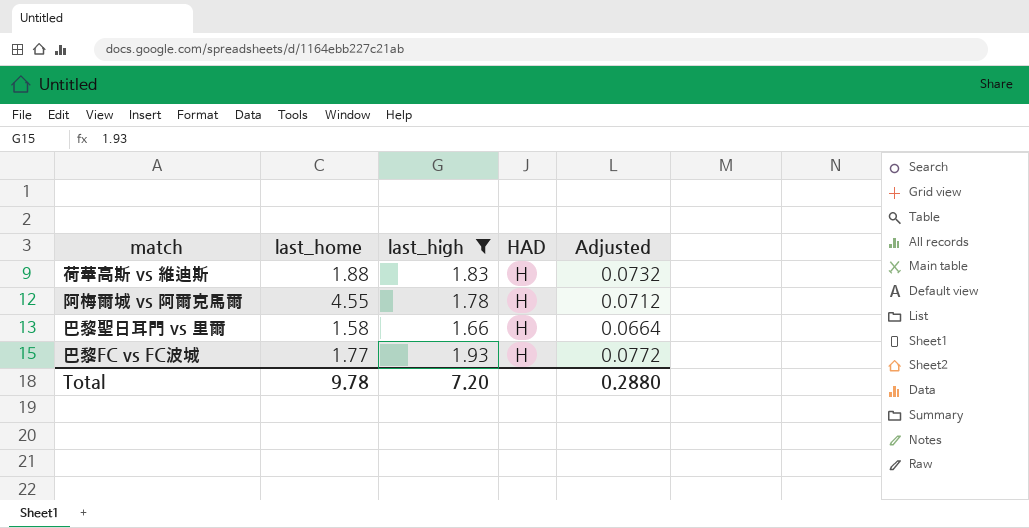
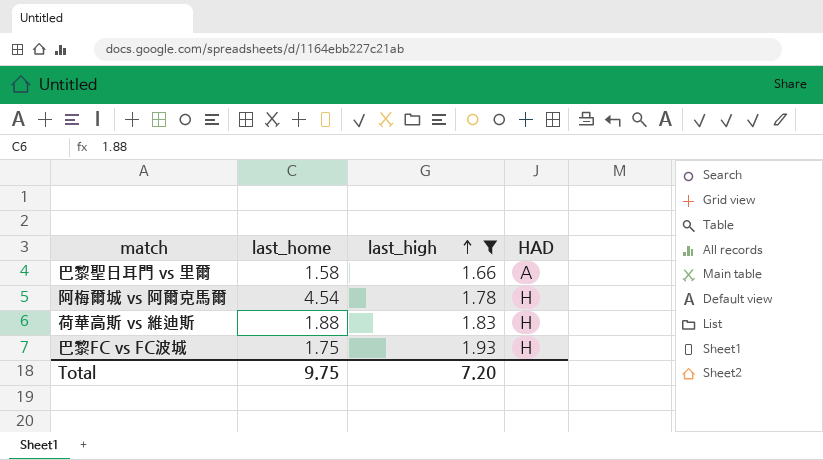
row order: none -> last_high ascending
column Adjusted | formula: [last_high] * 0.04 -> none
巴黎聖日耳門 vs 里爾 | HAD: H -> A
阿梅爾城 vs 阿爾克馬爾 | last_home: 4.55 -> 4.54
巴黎FC vs FC波城 | last_home: 1.77 -> 1.75
Total | last_home: 9.78 -> 9.75

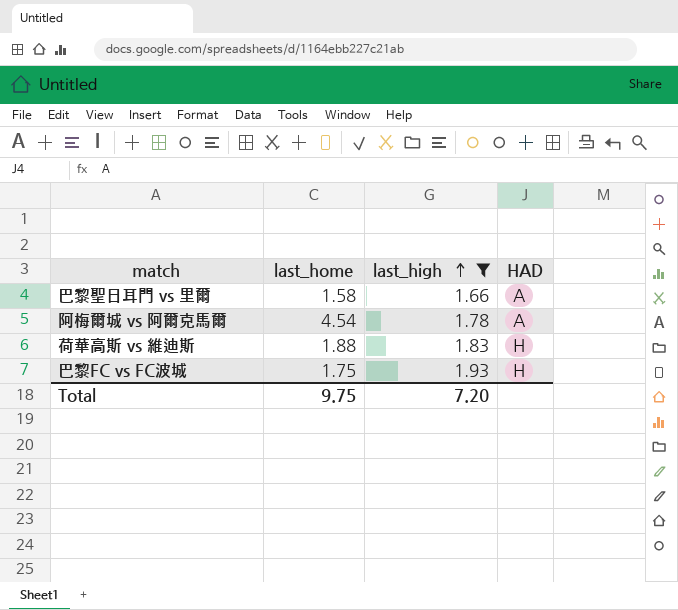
阿梅爾城 vs 阿爾克馬爾 | HAD: H -> A

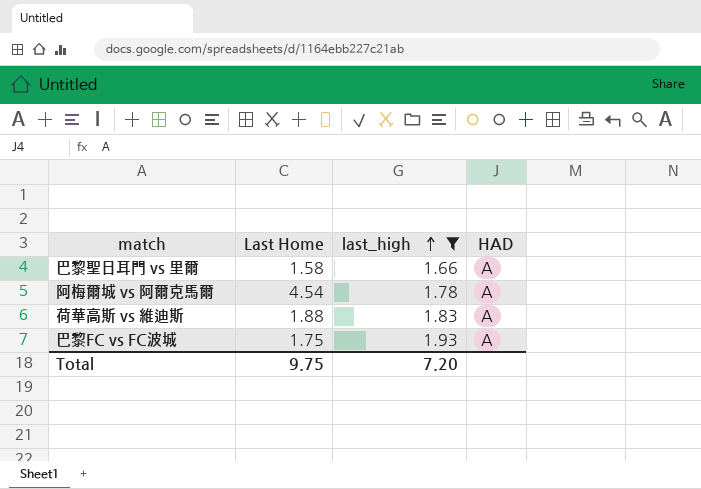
column name: last_home -> Last Home
荷華高斯 vs 維迪斯 | HAD: H -> A
巴黎FC vs FC波城 | HAD: H -> A

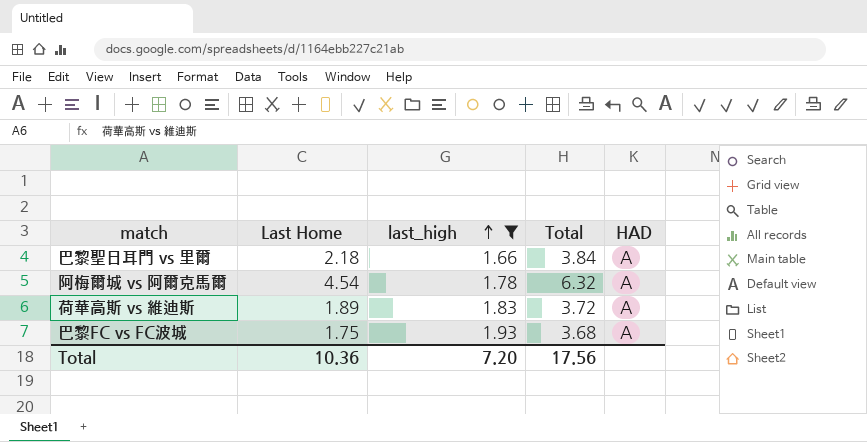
column Total | formula: none -> [Last Home] + [last_high]
巴黎聖日耳門 vs 里爾 | Last Home: 1.58 -> 2.18
荷華高斯 vs 維迪斯 | Last Home: 1.88 -> 1.89
Total | Last Home: 9.75 -> 10.36

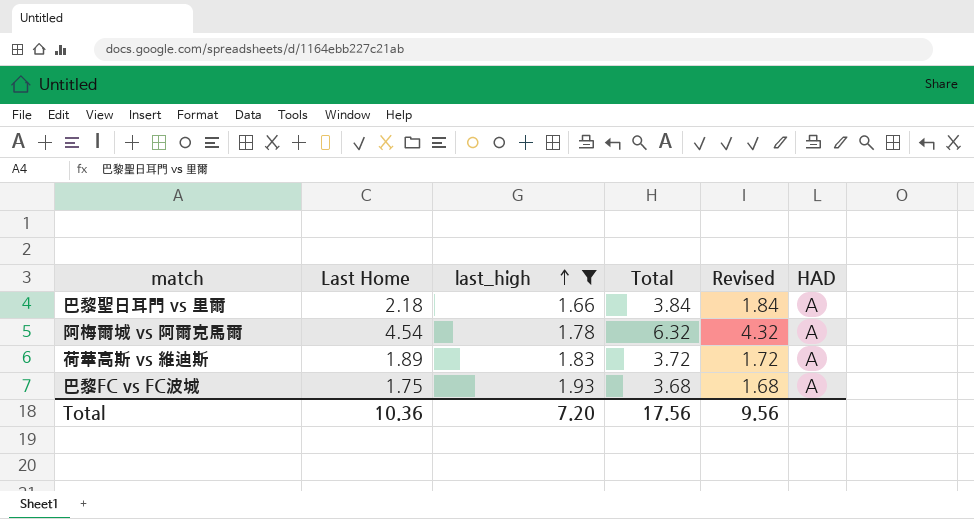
column Revised | formula: none -> [Total] - 2

